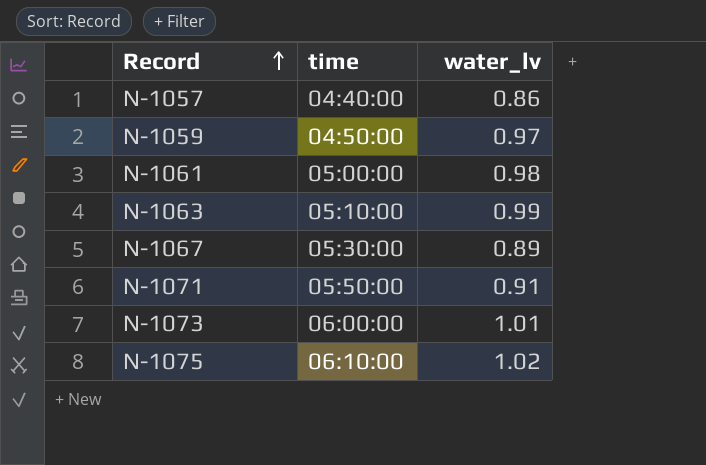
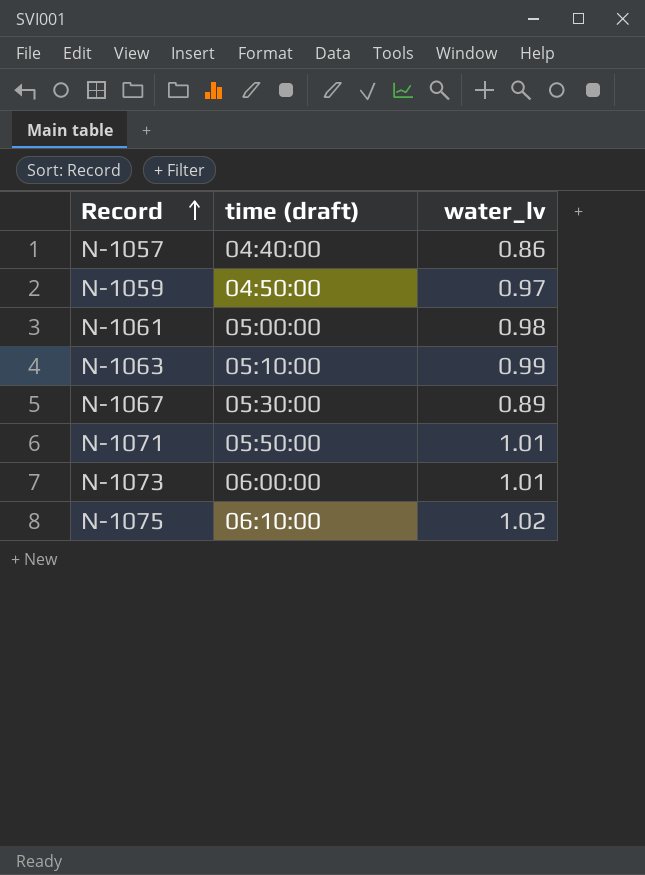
column name: time -> time (draft)
N-1071 | water_lv: 0.91 -> 1.01

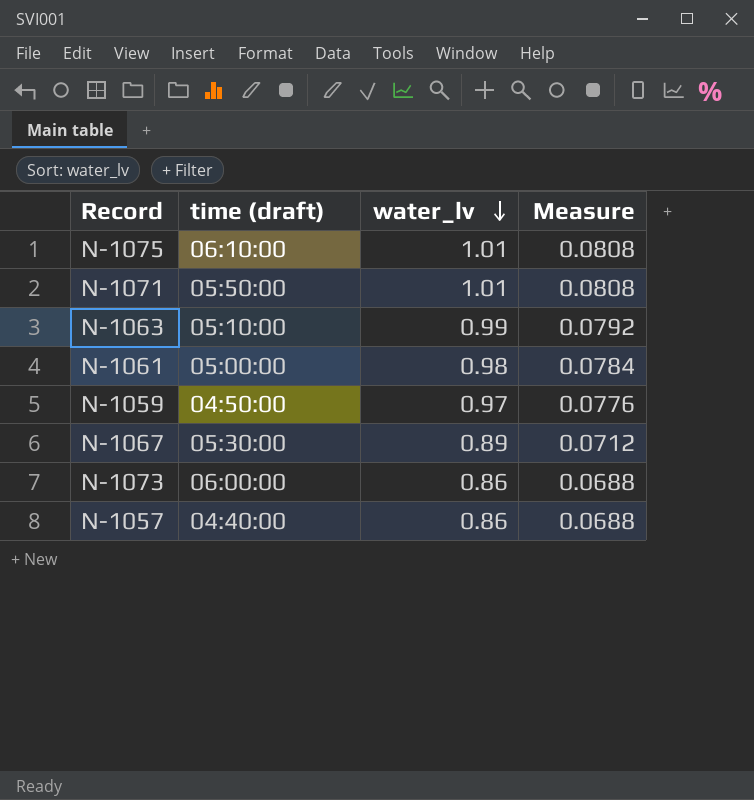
row order: Record ascending -> water_lv descending
column Measure | formula: none -> [water_lv] * 0.08
N-1075 | water_lv: 1.02 -> 1.01
N-1073 | water_lv: 1.01 -> 0.86

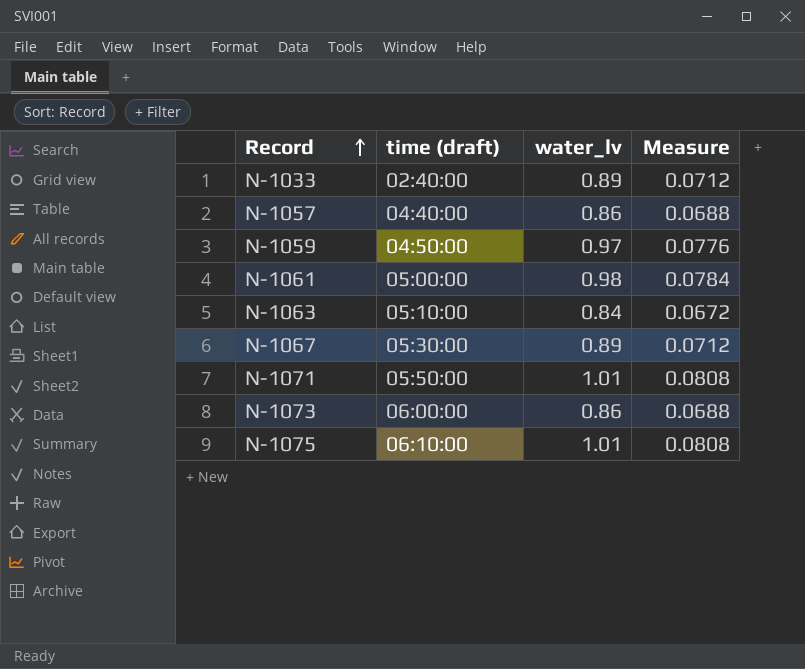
row order: water_lv descending -> Record ascending
row N-1033: none -> 02:40:00 | 0.89 | 0.0712
N-1063 | water_lv: 0.99 -> 0.84
N-1063 | Measure: 0.0792 -> 0.0672

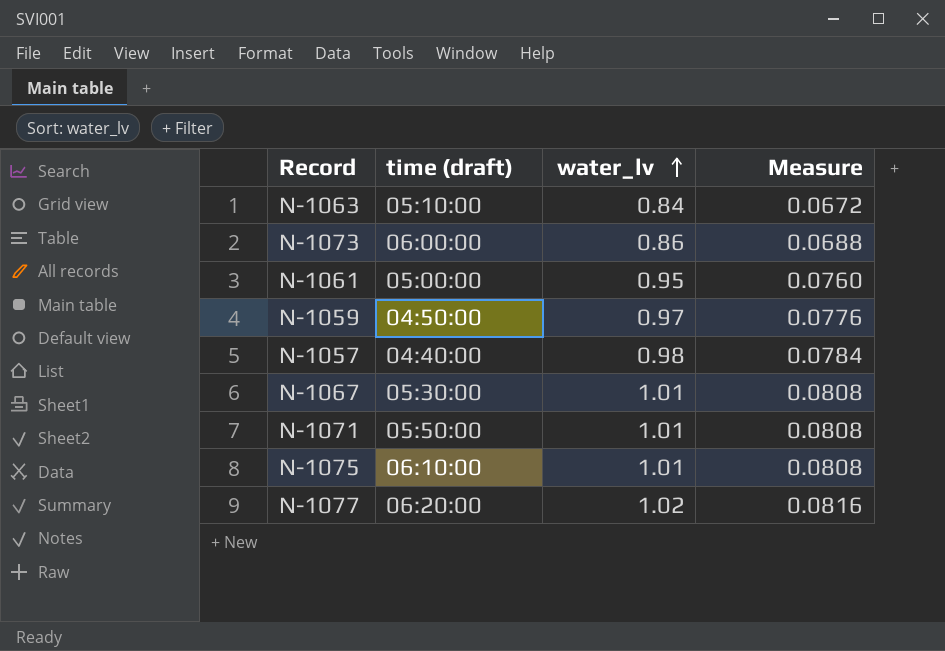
row order: Record ascending -> water_lv ascending
row N-1033: 02:40:00 | 0.89 | 0.0712 -> none
N-1061 | water_lv: 0.98 -> 0.95
N-1061 | Measure: 0.0784 -> 0.0760
N-1057 | water_lv: 0.86 -> 0.98
N-1057 | Measure: 0.0688 -> 0.0784
N-1067 | water_lv: 0.89 -> 1.01
N-1067 | Measure: 0.0712 -> 0.0808
row N-1077: none -> 06:20:00 | 1.02 | 0.0816

